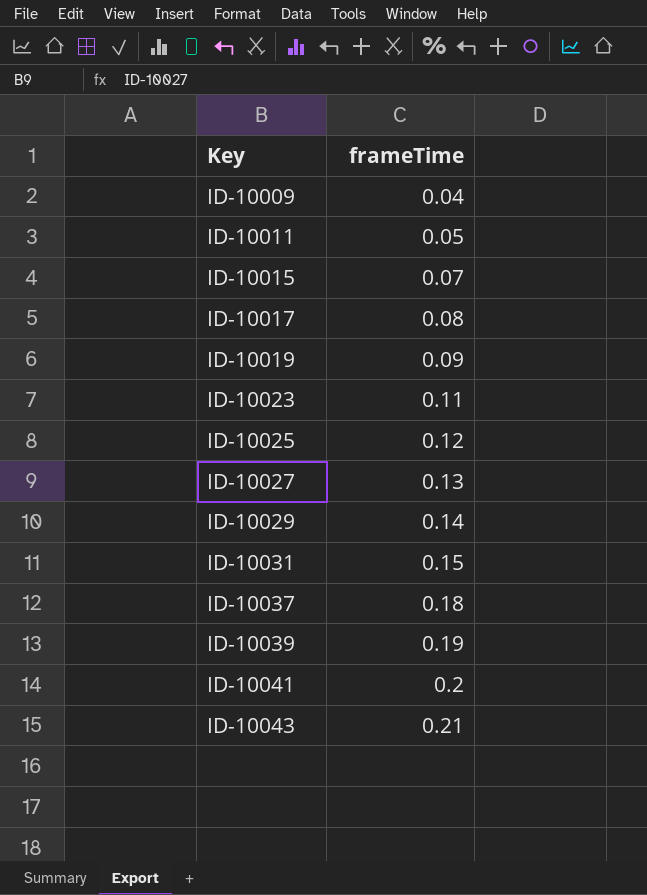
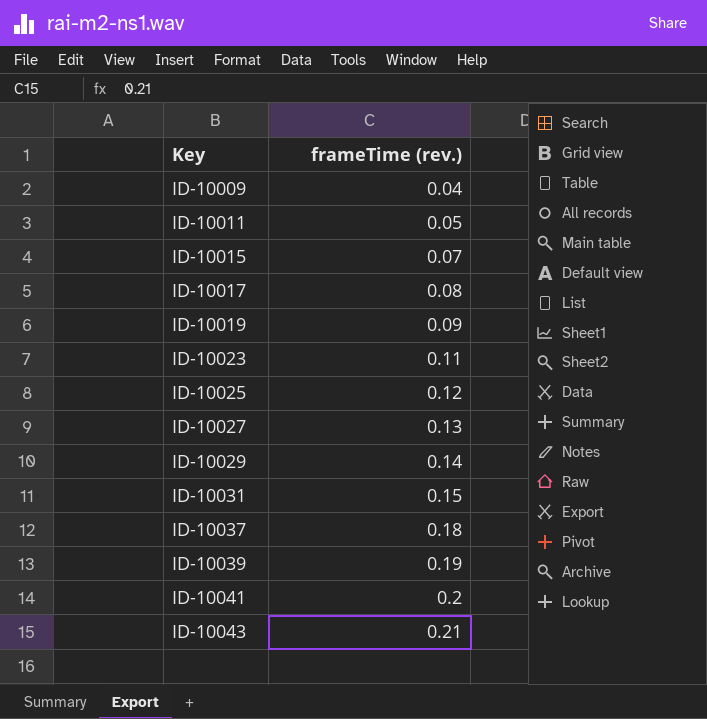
column name: frameTime -> frameTime (rev.)

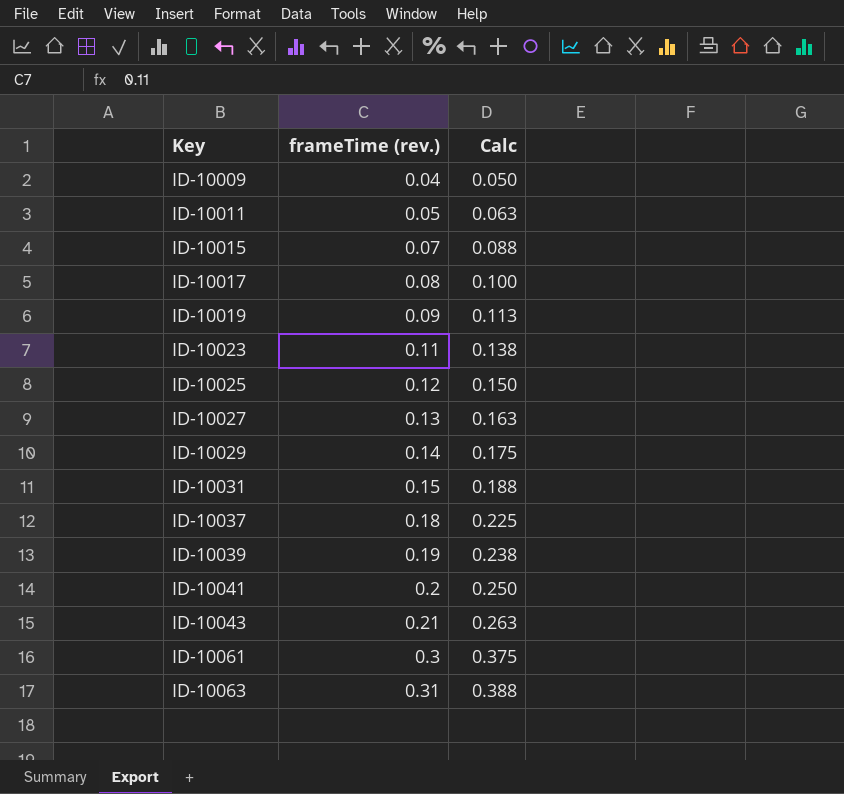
column Calc | formula: none -> [frameTime (rev.)] * 1.25
row ID-10061: none -> 0.3 | 0.375
row ID-10063: none -> 0.31 | 0.388

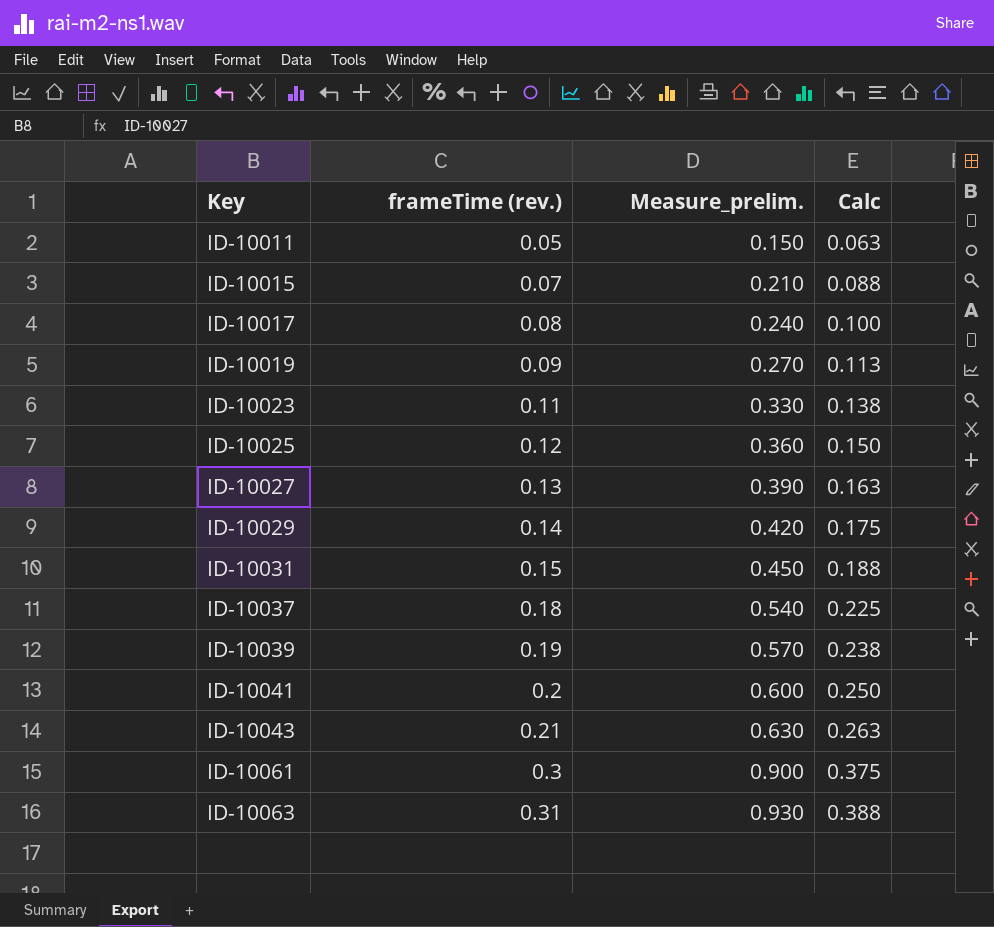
column Measure_prelim. | formula: none -> [frameTime (rev.)] * 3
row ID-10009: 0.04 | 0.050 -> none

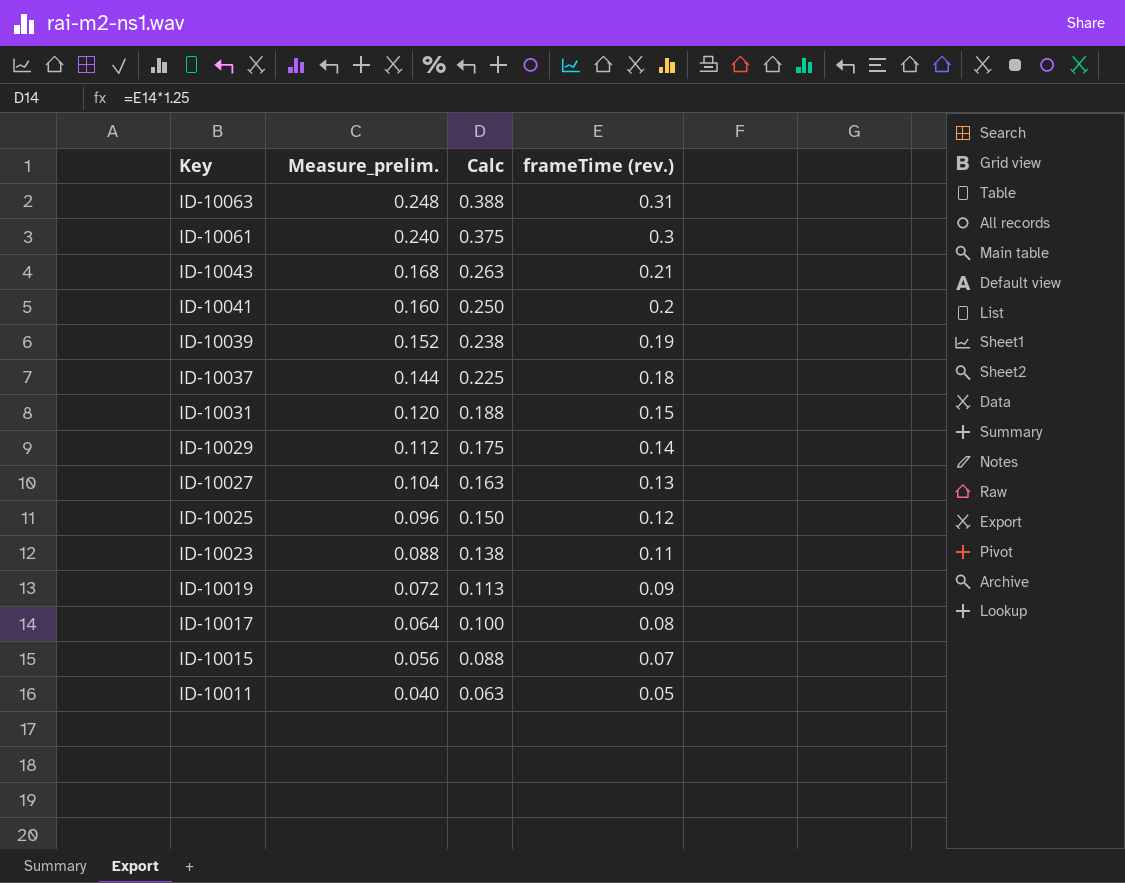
row order: Key ascending -> Key descending
column Measure_prelim. | formula: [frameTime (rev.)] * 3 -> [frameTime (rev.)] * 0.8
column frameTime (rev.) | position: 2 -> 4

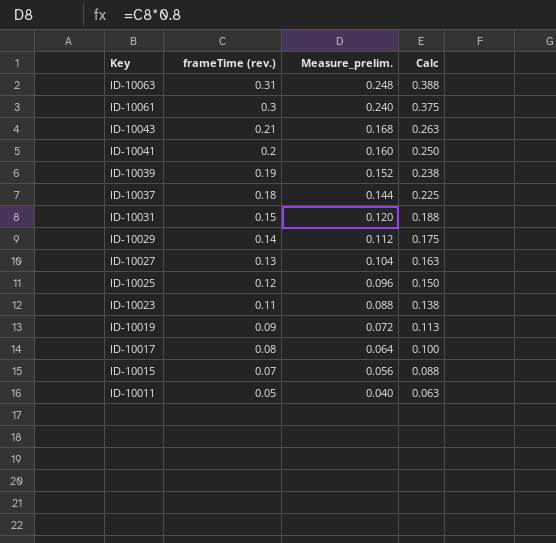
column frameTime (rev.) | position: 4 -> 2

